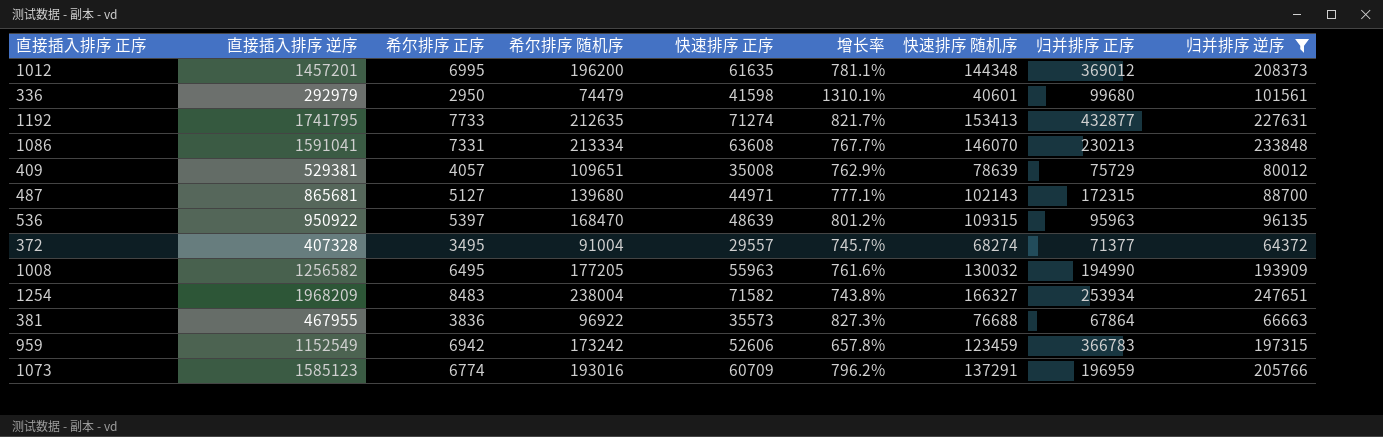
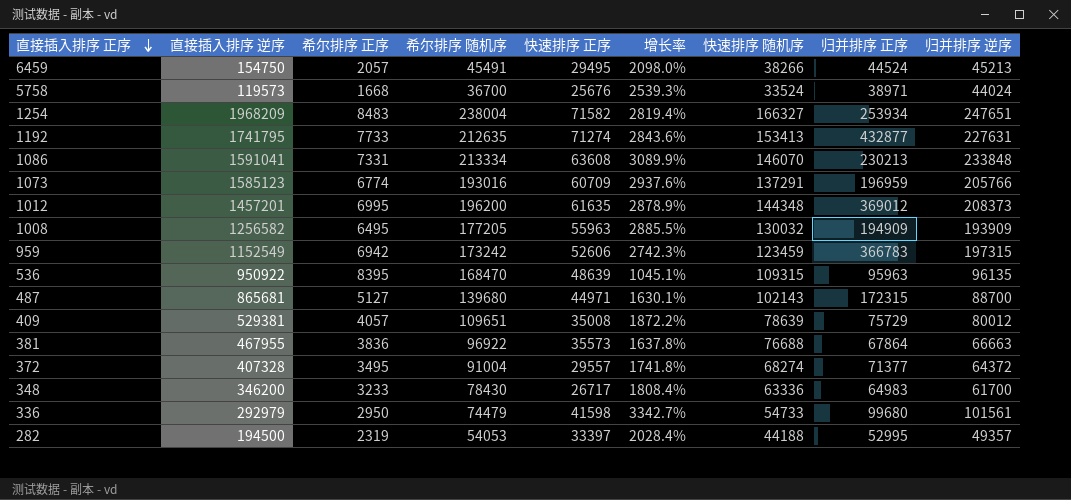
filter: 归并排序 逆序 >= 64372 -> none
row order: none -> 直接插入排序 正序 descending
column 增长率 | formula: ([快速排序 正序] - [希尔排序 正序]) / [希尔排序 正序] -> ([归并排序 逆序] - [希尔排序 正序]) / [希尔排序 正序]
1008 | 归并排序 正序: 194990 -> 194909
536 | 希尔排序 正序: 5397 -> 8395
336 | 快速排序 随机序: 40601 -> 54733

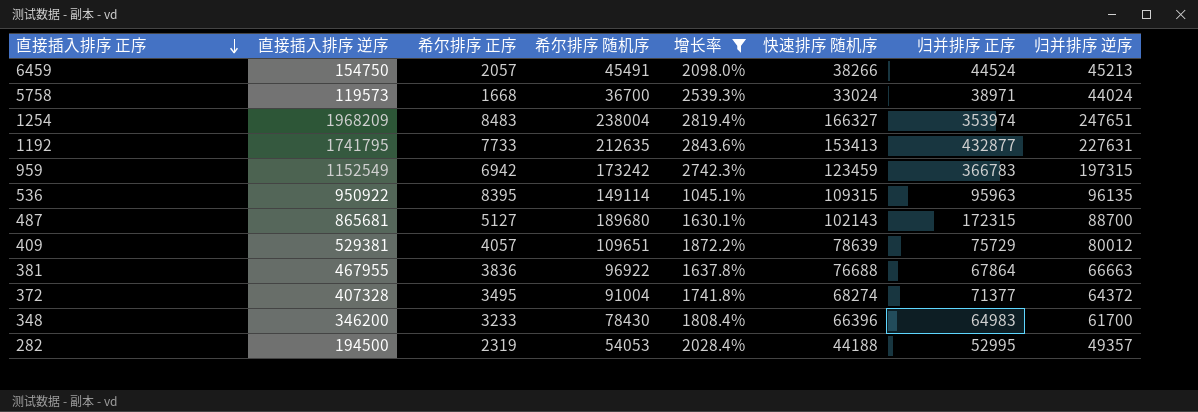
filter: none -> 增长率 <= 2843.6%
column 快速排序 正序 | position: 5 -> none
5758 | 快速排序 随机序: 33524 -> 33024
1254 | 归并排序 正序: 253934 -> 353974
536 | 希尔排序 随机序: 168470 -> 149114
487 | 希尔排序 随机序: 139680 -> 189680
348 | 快速排序 随机序: 63336 -> 66396

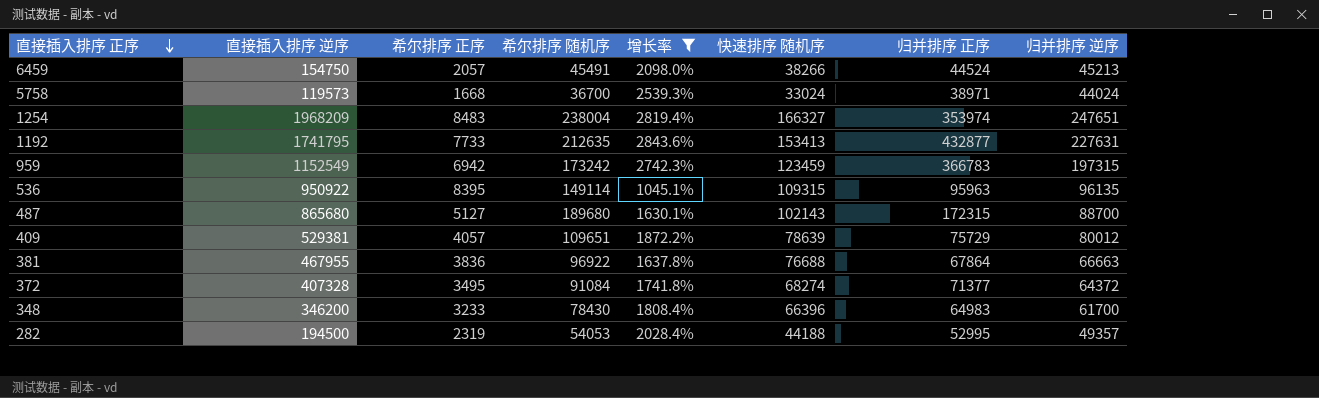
487 | 直接插入排序 逆序: 865681 -> 865680
372 | 希尔排序 随机序: 91004 -> 91084

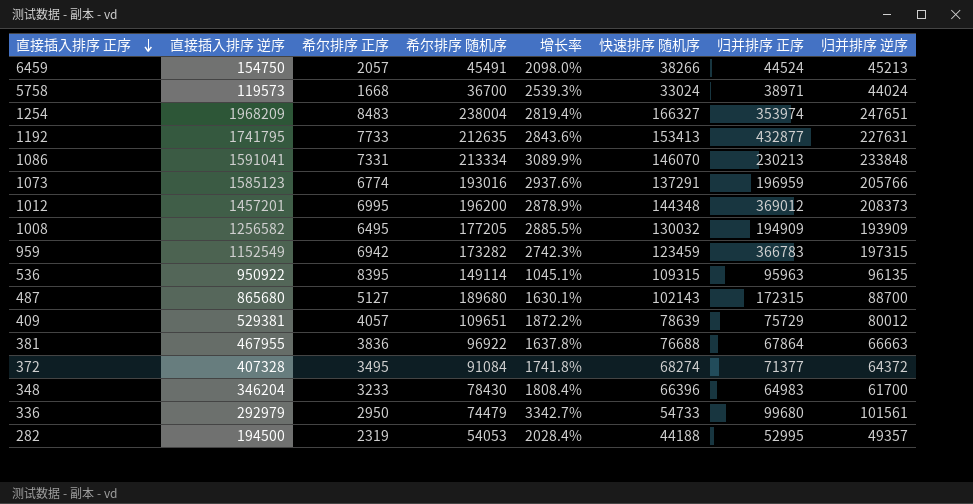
filter: 增长率 <= 2843.6% -> none
959 | 希尔排序 随机序: 173242 -> 173282
348 | 直接插入排序 逆序: 346200 -> 346204

